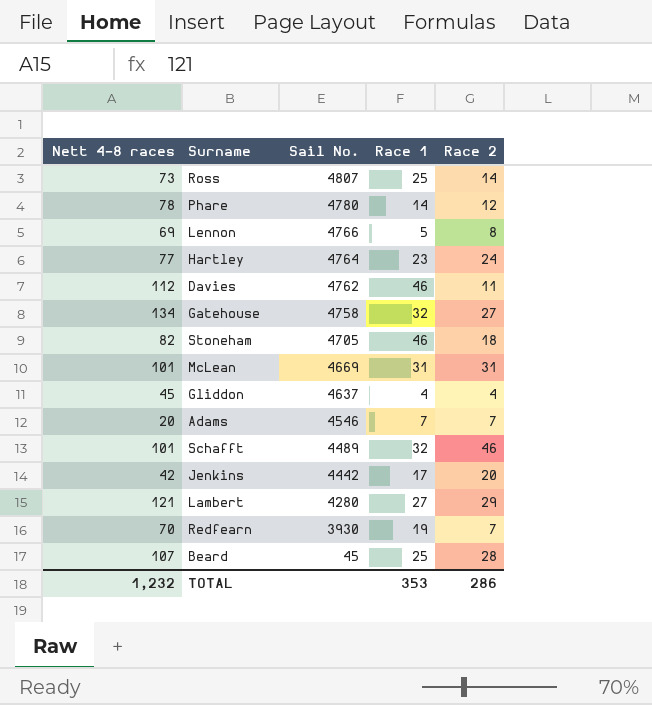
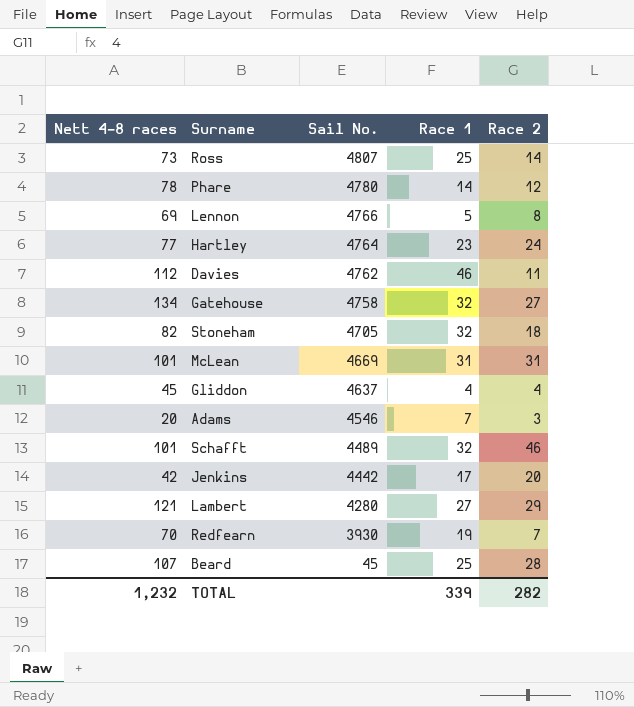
Stoneham | Race 1: 46 -> 32
Adams | Race 2: 7 -> 3
TOTAL | Race 1: 353 -> 339
TOTAL | Race 2: 286 -> 282

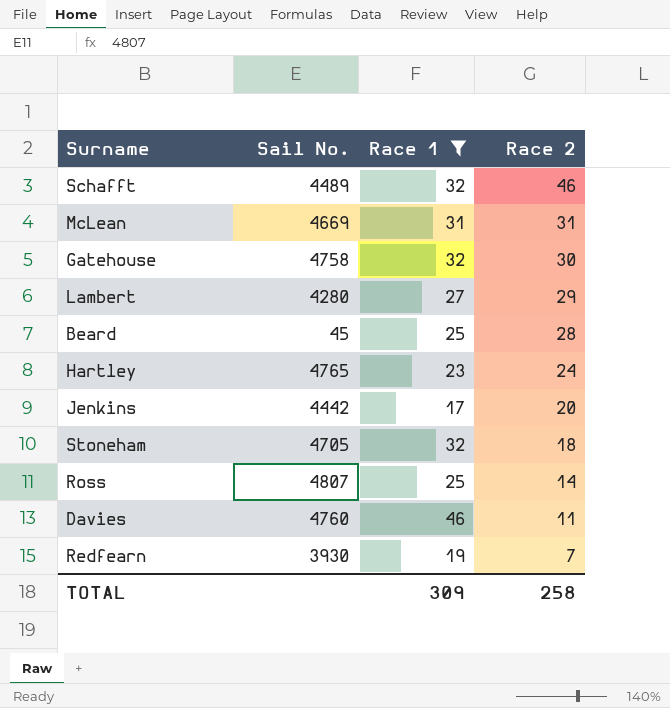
filter: none -> Race 1 >= 17
row order: Sail No. descending -> Race 2 descending
column Nett 4-8 races | position: 1 -> none
Gatehouse | Race 2: 27 -> 30
Hartley | Sail No.: 4764 -> 4765
Davies | Sail No.: 4762 -> 4760
TOTAL | Race 1: 339 -> 309
TOTAL | Race 2: 282 -> 258

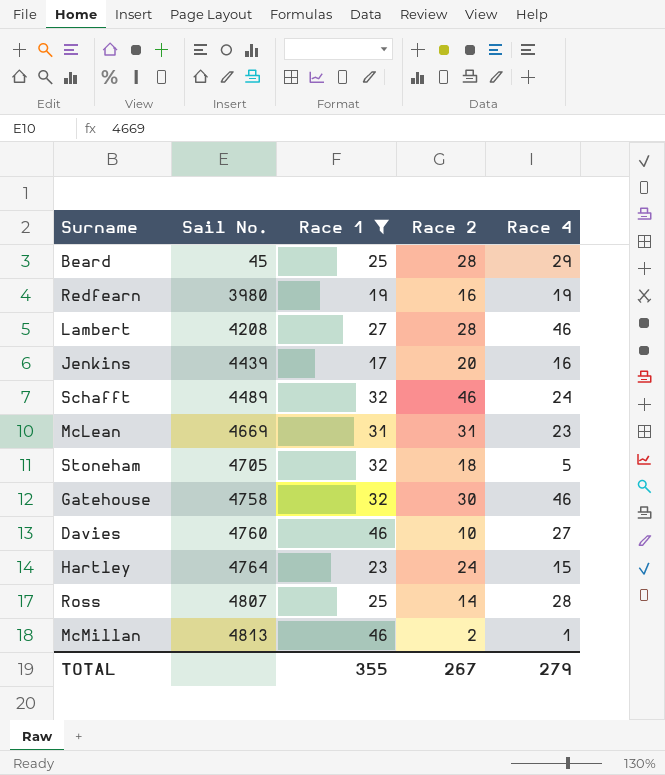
row order: Race 2 descending -> Sail No. ascending
column Race 4 | position: none -> 5
Redfearn | Sail No.: 3930 -> 3980
Redfearn | Race 2: 7 -> 16
Lambert | Sail No.: 4280 -> 4208
Lambert | Race 2: 29 -> 28
Jenkins | Sail No.: 4442 -> 4439
Davies | Race 2: 11 -> 10
Hartley | Sail No.: 4765 -> 4764
row McMillan: none -> 4813 | 46 | 2 | 1
TOTAL | Race 1: 309 -> 355
TOTAL | Race 2: 258 -> 267

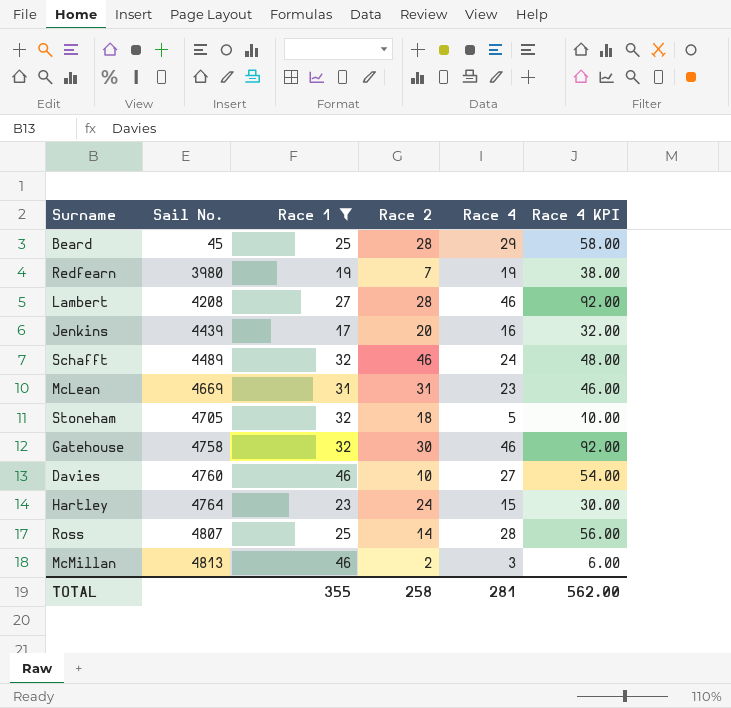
column Race 4 KPI | formula: none -> [Race 4] * 2
Redfearn | Race 2: 16 -> 7
McMillan | Race 4: 1 -> 3
TOTAL | Race 2: 267 -> 258
TOTAL | Race 4: 279 -> 281

